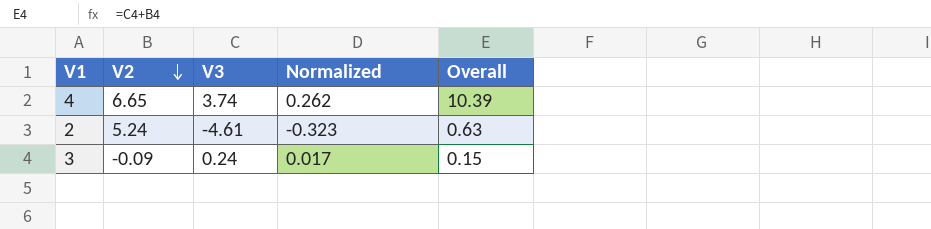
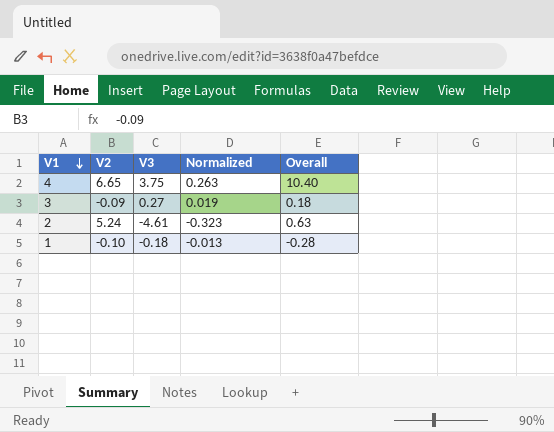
row order: V2 descending -> V1 descending
4 | V3: 3.74 -> 3.75
4 | Normalized: 0.262 -> 0.263
4 | Overall: 10.39 -> 10.40
3 | V3: 0.24 -> 0.27
3 | Normalized: 0.017 -> 0.019
3 | Overall: 0.15 -> 0.18
row 1: none -> -0.10 | -0.18 | -0.013 | -0.28

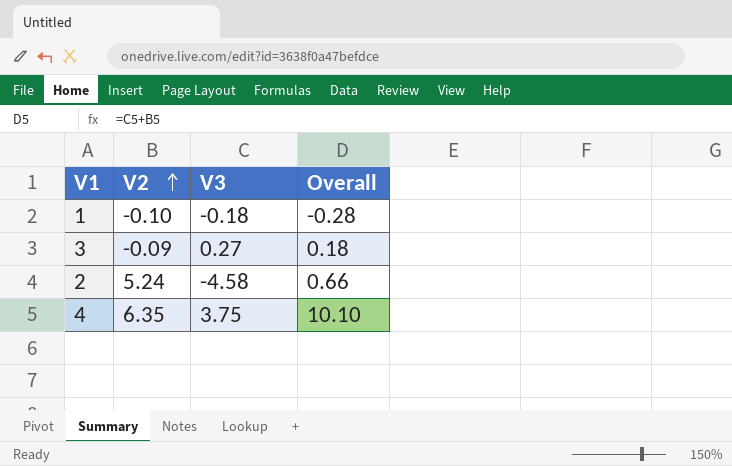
row order: V1 descending -> V2 ascending
column Normalized | formula: [V3] * 0.07 -> none
2 | V3: -4.61 -> -4.58
2 | Overall: 0.63 -> 0.66
4 | V2: 6.65 -> 6.35
4 | Overall: 10.40 -> 10.10

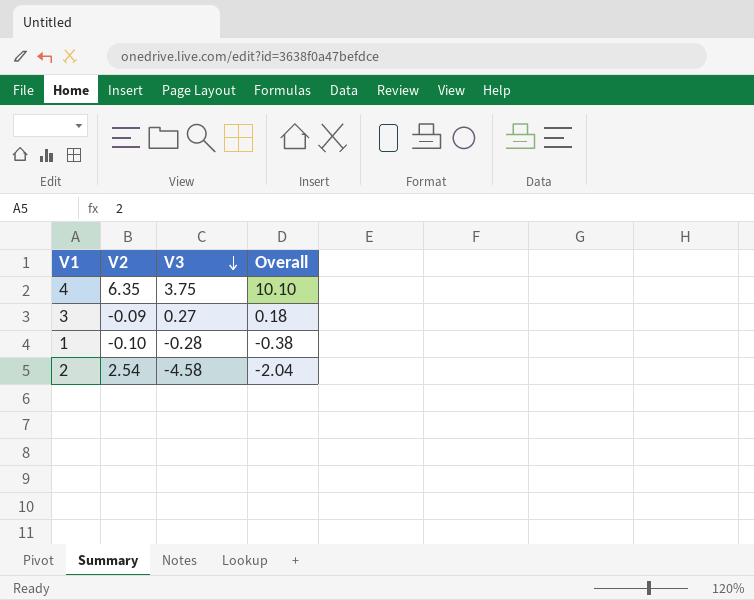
row order: V2 ascending -> V3 descending
1 | V3: -0.18 -> -0.28
1 | Overall: -0.28 -> -0.38
2 | V2: 5.24 -> 2.54
2 | Overall: 0.66 -> -2.04

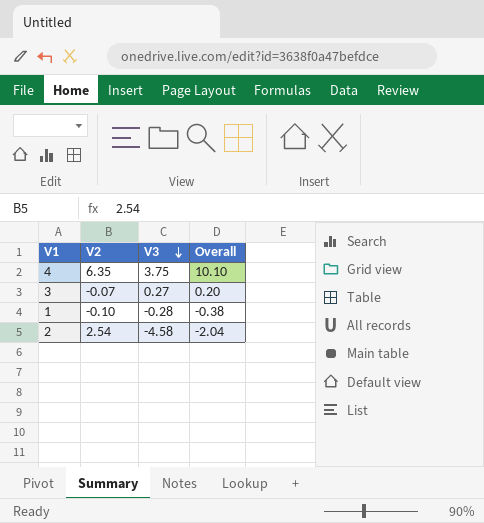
3 | V2: -0.09 -> -0.07
3 | Overall: 0.18 -> 0.20

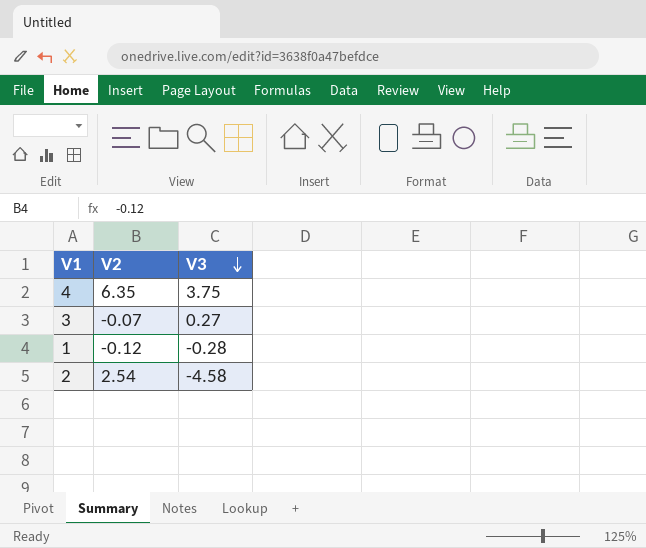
column Overall | formula: [V2] + [V3] -> none
1 | V2: -0.10 -> -0.12

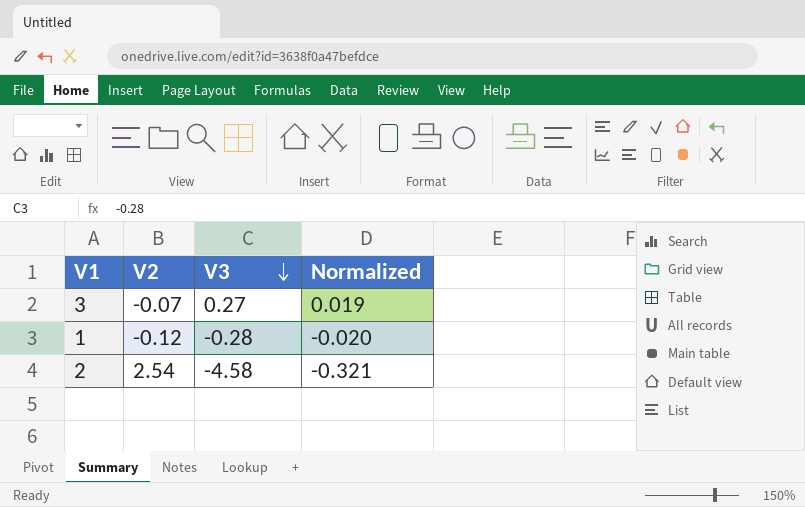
column Normalized | formula: none -> [V3] * 0.07
row 4: 6.35 | 3.75 -> none

